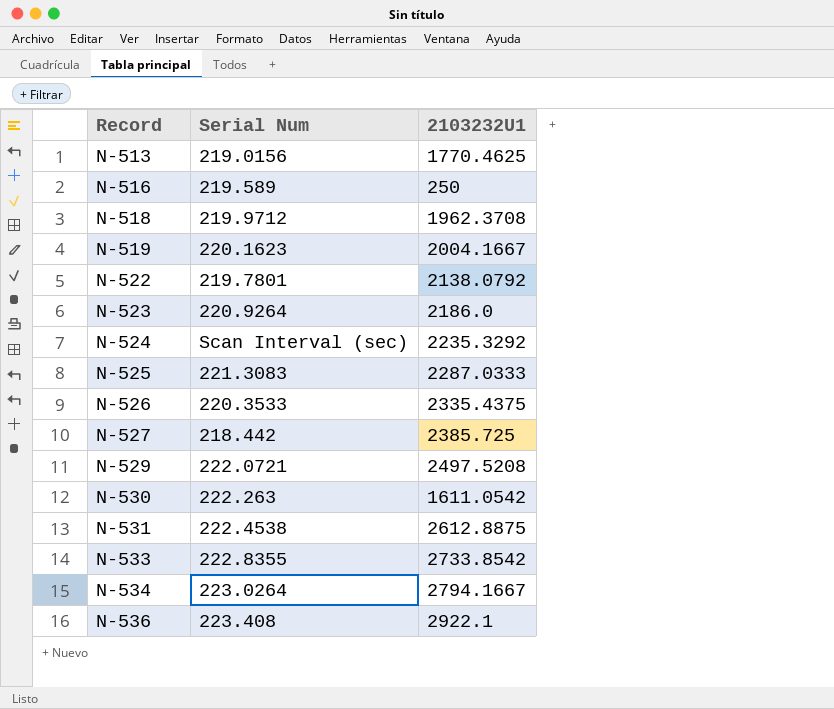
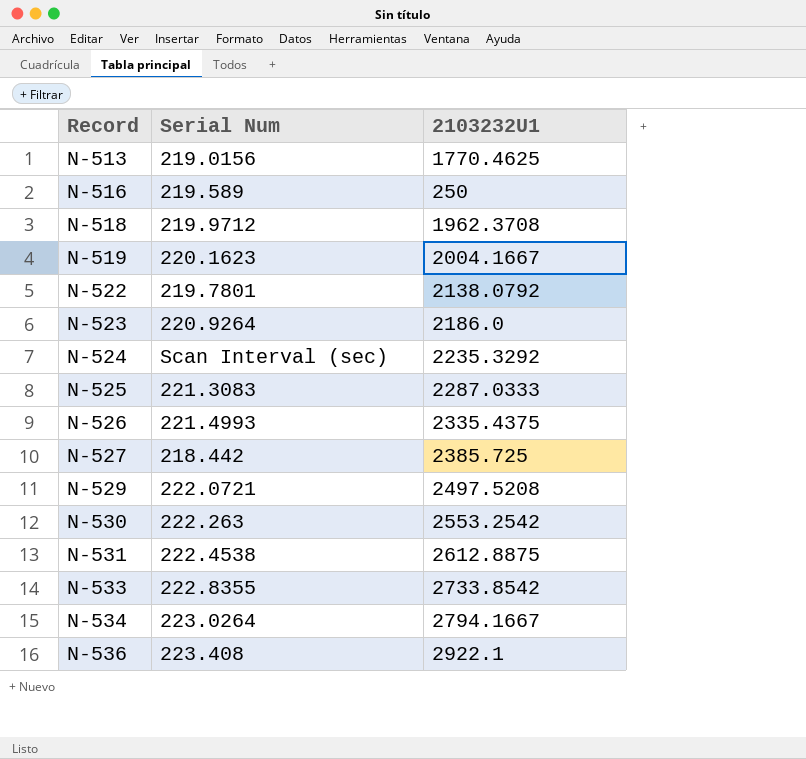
N-526 | Serial Num: 220.3533 -> 221.4993
N-530 | 2103232U1: 1611.0542 -> 2553.2542

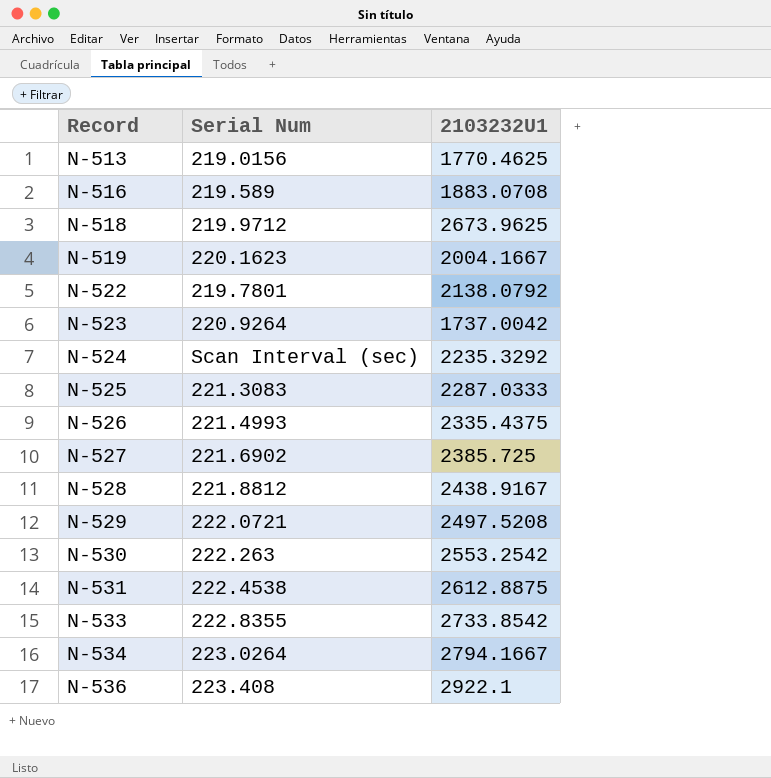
N-516 | 2103232U1: 250 -> 1883.0708
N-518 | 2103232U1: 1962.3708 -> 2673.9625
N-523 | 2103232U1: 2186.0 -> 1737.0042
N-527 | Serial Num: 218.442 -> 221.6902
row N-528: none -> 221.8812 | 2438.9167

